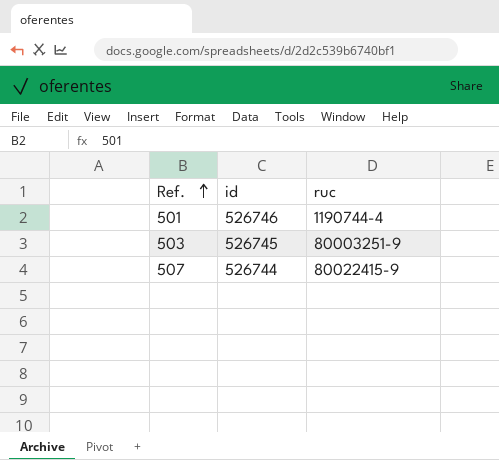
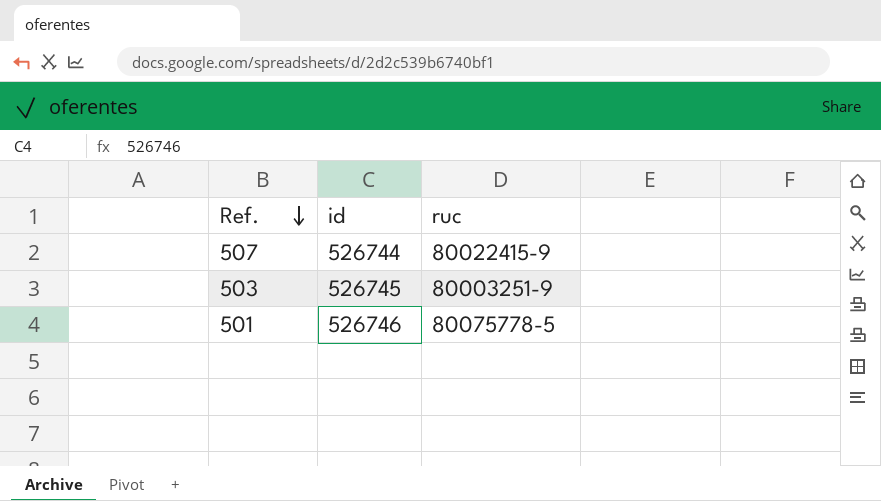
row order: Ref. ascending -> Ref. descending
501 | ruc: 1190744-4 -> 80075778-5

